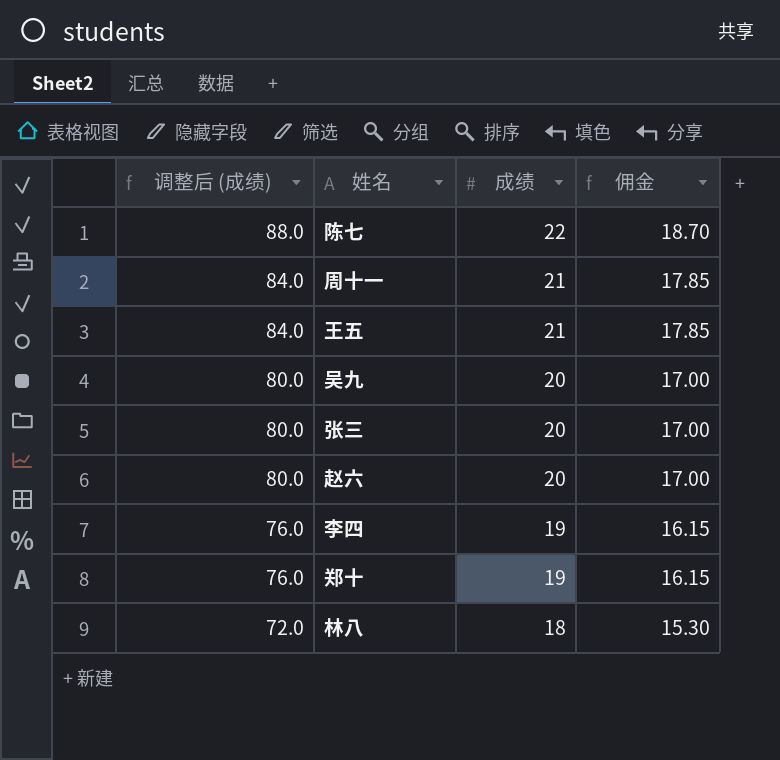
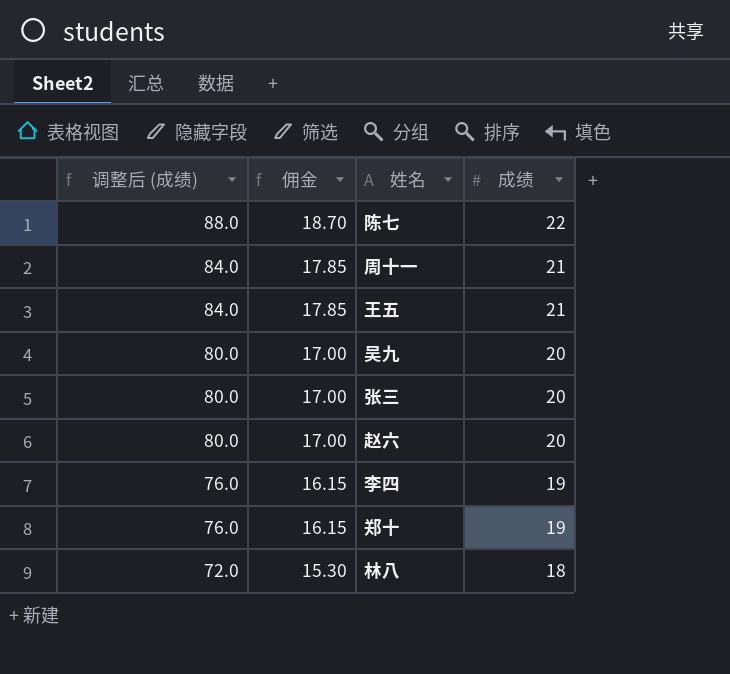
column 佣金 | position: 4 -> 2

